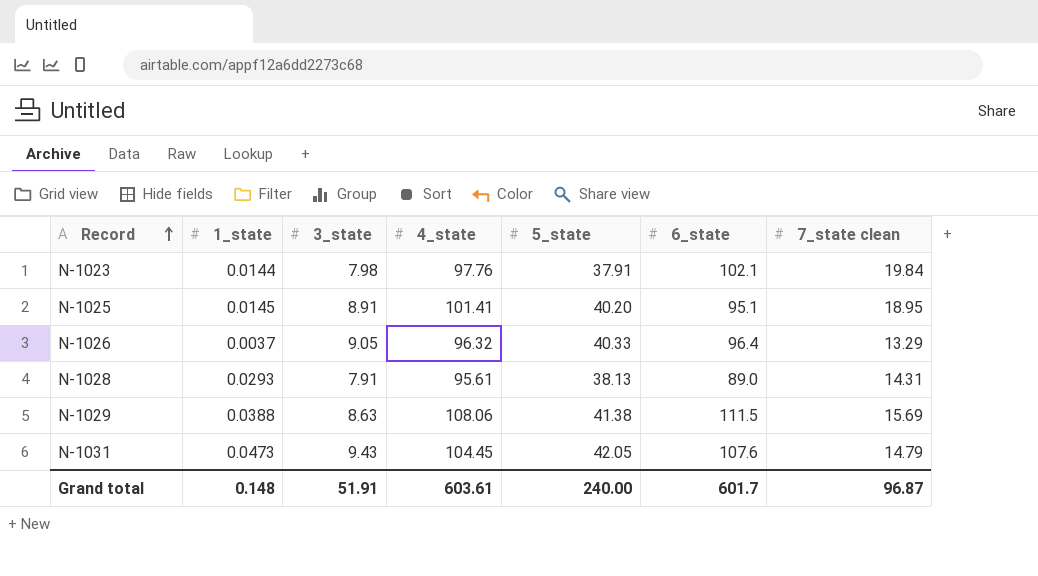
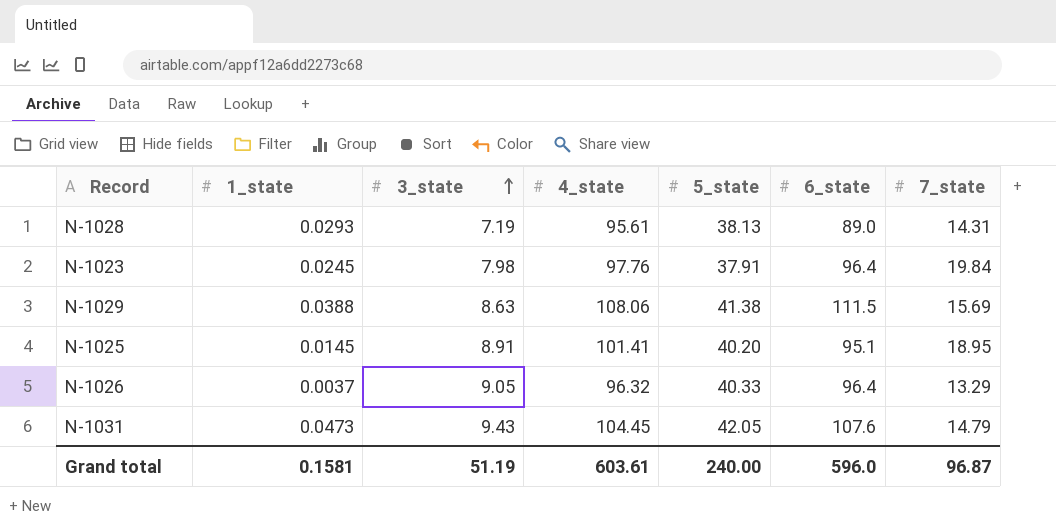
row order: Record ascending -> 3_state ascending
column name: 7_state clean -> 7_state
N-1028 | 3_state: 7.91 -> 7.19
N-1023 | 1_state: 0.0144 -> 0.0245
N-1023 | 6_state: 102.1 -> 96.4
Grand total | 1_state: 0.148 -> 0.1581
Grand total | 3_state: 51.91 -> 51.19
Grand total | 6_state: 601.7 -> 596.0

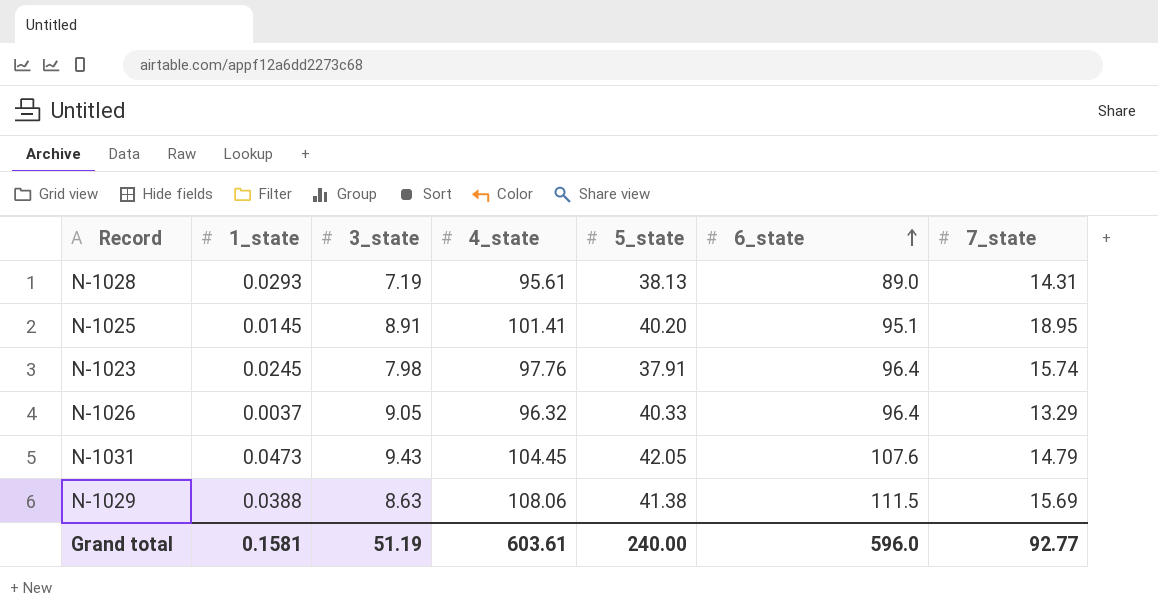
row order: 3_state ascending -> 6_state ascending
N-1023 | 7_state: 19.84 -> 15.74
Grand total | 7_state: 96.87 -> 92.77

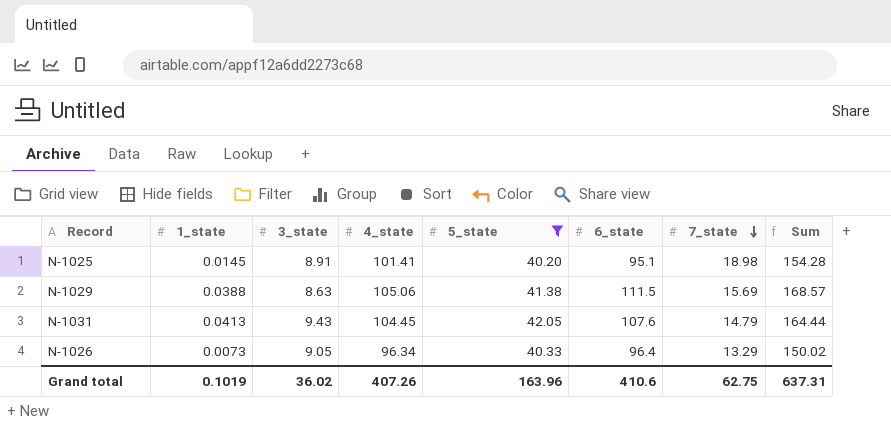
filter: none -> 5_state >= 40.20
row order: 6_state ascending -> 7_state descending
column Sum | formula: none -> [5_state] + [6_state] + [7_state]
N-1025 | 7_state: 18.95 -> 18.98
N-1029 | 4_state: 108.06 -> 105.06
N-1031 | 1_state: 0.0473 -> 0.0413
N-1026 | 1_state: 0.0037 -> 0.0073
N-1026 | 4_state: 96.32 -> 96.34
Grand total | 1_state: 0.1581 -> 0.1019
Grand total | 3_state: 51.19 -> 36.02
Grand total | 4_state: 603.61 -> 407.26
Grand total | 5_state: 240.00 -> 163.96
Grand total | 6_state: 596.0 -> 410.6
Grand total | 7_state: 92.77 -> 62.75

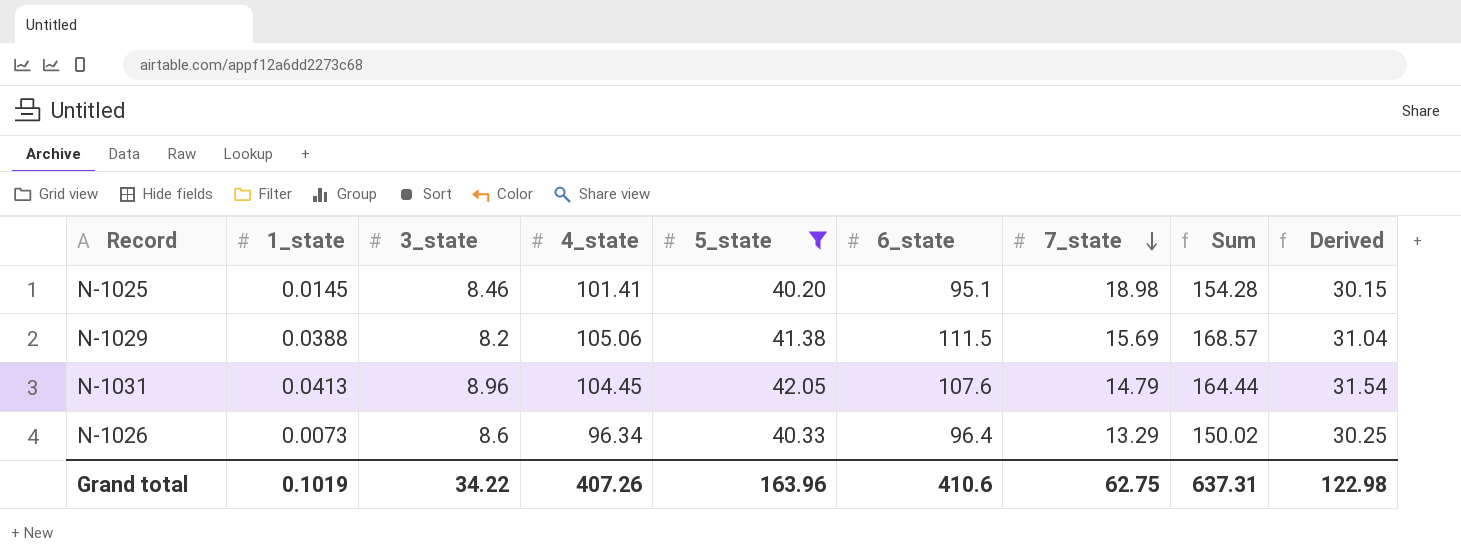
column Derived | formula: none -> [5_state] * 0.75
N-1025 | 3_state: 8.91 -> 8.46
N-1029 | 3_state: 8.63 -> 8.2
N-1031 | 3_state: 9.43 -> 8.96
N-1026 | 3_state: 9.05 -> 8.6
Grand total | 3_state: 36.02 -> 34.22

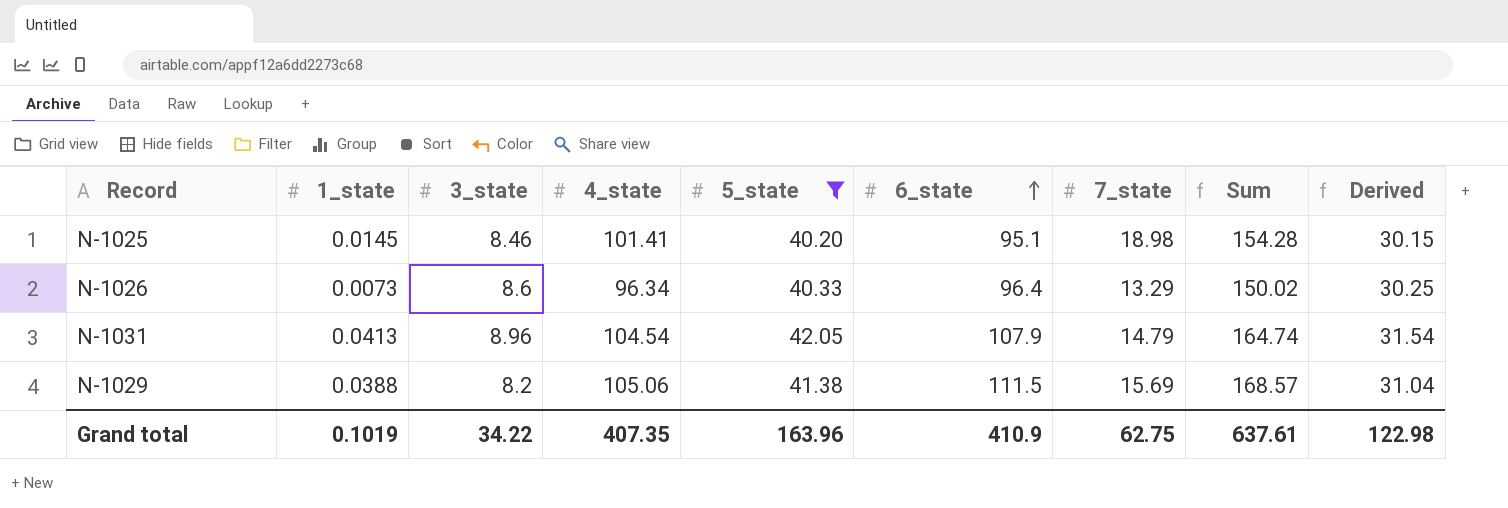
row order: 7_state descending -> 6_state ascending
N-1031 | 4_state: 104.45 -> 104.54
N-1031 | 6_state: 107.6 -> 107.9
N-1031 | Sum: 164.44 -> 164.74
Grand total | 4_state: 407.26 -> 407.35
Grand total | 6_state: 410.6 -> 410.9
Grand total | Sum: 637.31 -> 637.61

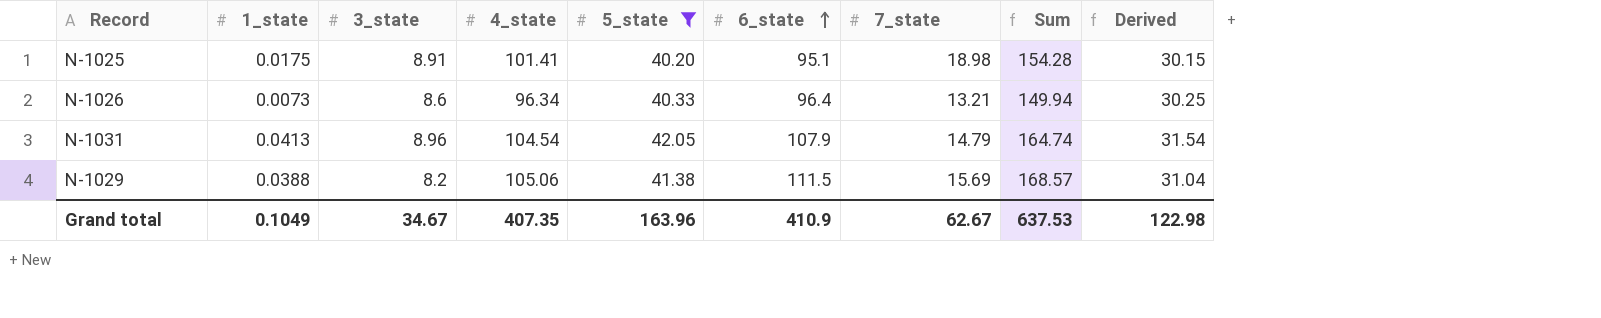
N-1025 | 1_state: 0.0145 -> 0.0175
N-1025 | 3_state: 8.46 -> 8.91
N-1026 | 7_state: 13.29 -> 13.21
N-1026 | Sum: 150.02 -> 149.94
Grand total | 1_state: 0.1019 -> 0.1049
Grand total | 3_state: 34.22 -> 34.67
Grand total | 7_state: 62.75 -> 62.67
Grand total | Sum: 637.61 -> 637.53

